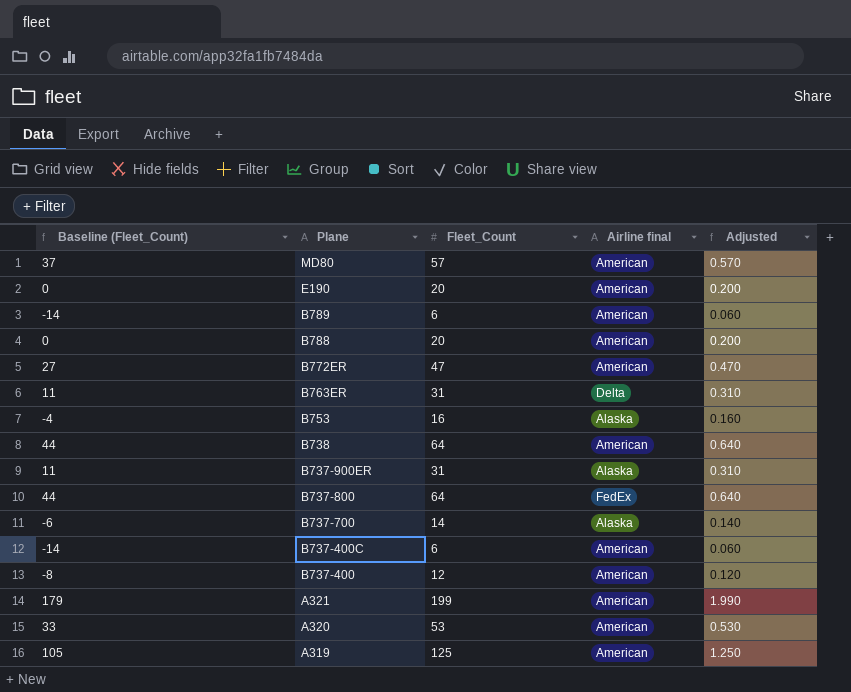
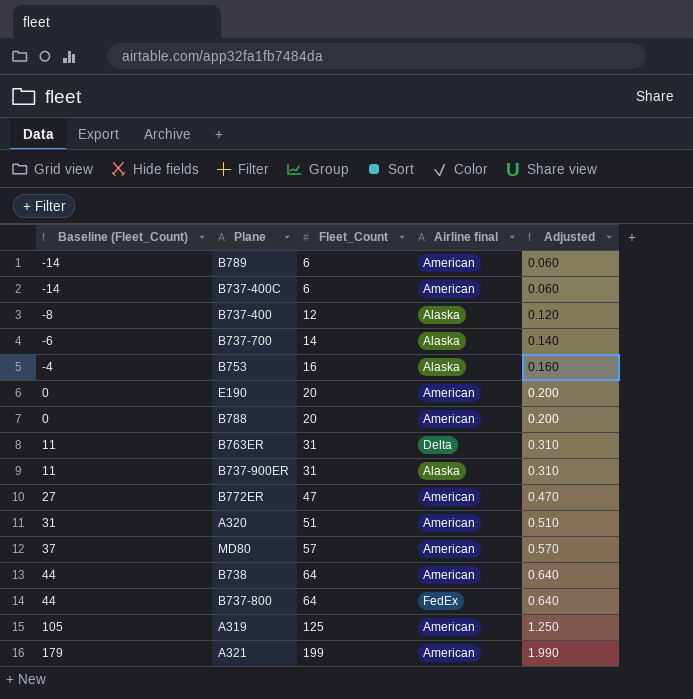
row order: Plane descending -> Baseline (Fleet_Count) ascending
B737-400 | Airline final: American -> Alaska
A320 | Baseline (Fleet_Count): 33 -> 31
A320 | Fleet_Count: 53 -> 51
A320 | Adjusted: 0.530 -> 0.510

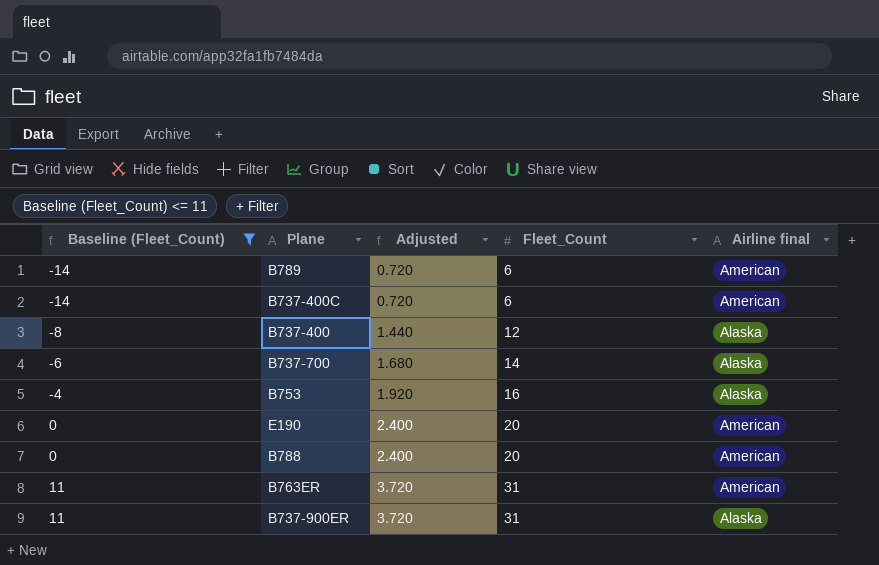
filter: none -> Baseline (Fleet_Count) <= 11
column Adjusted | formula: [Fleet_Count] * 0.01 -> [Fleet_Count] * 0.12
column Adjusted | position: 5 -> 3
B763ER | Airline final: Delta -> American

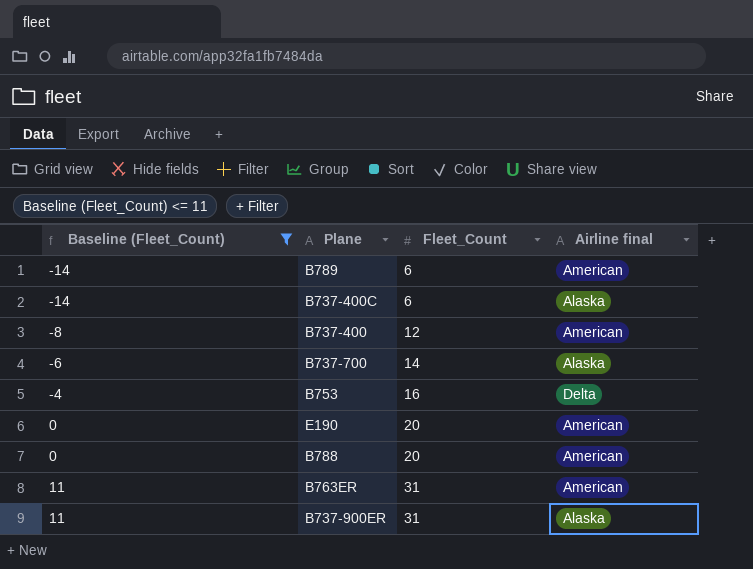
column Adjusted | formula: [Fleet_Count] * 0.12 -> none
B737-400C | Airline final: American -> Alaska
B737-400 | Airline final: Alaska -> American
B753 | Airline final: Alaska -> Delta

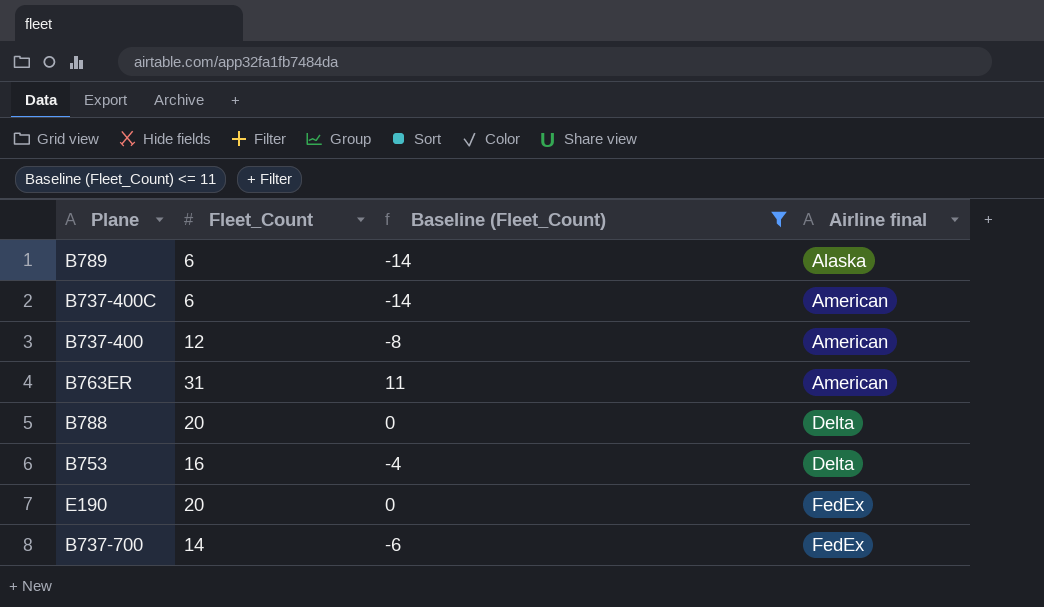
row order: Baseline (Fleet_Count) ascending -> Airline final ascending
column Baseline (Fleet_Count) | position: 1 -> 3
row B737-900ER: 11 | 31 | Alaska -> none
B789 | Airline final: American -> Alaska
B737-400C | Airline final: Alaska -> American
B788 | Airline final: American -> Delta
E190 | Airline final: American -> FedEx
B737-700 | Airline final: Alaska -> FedEx

